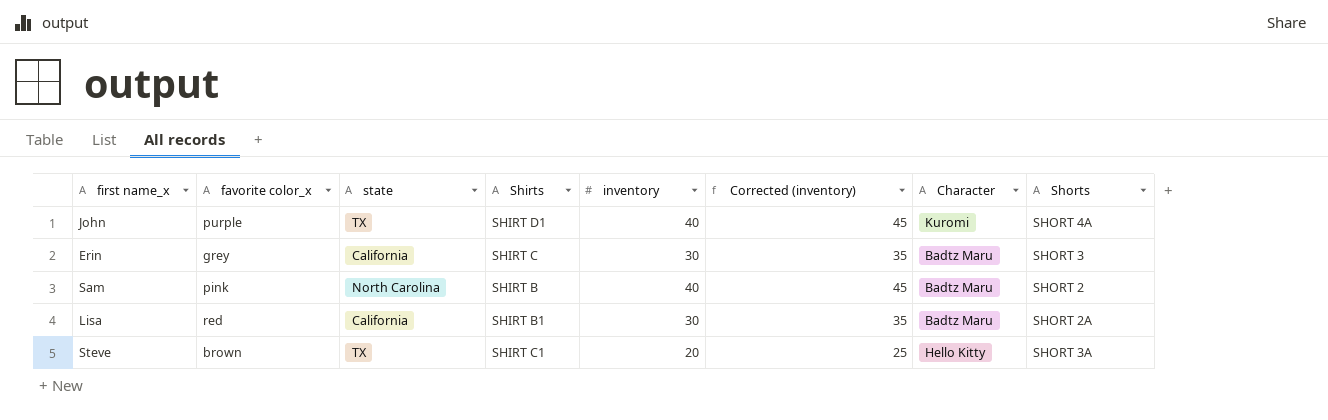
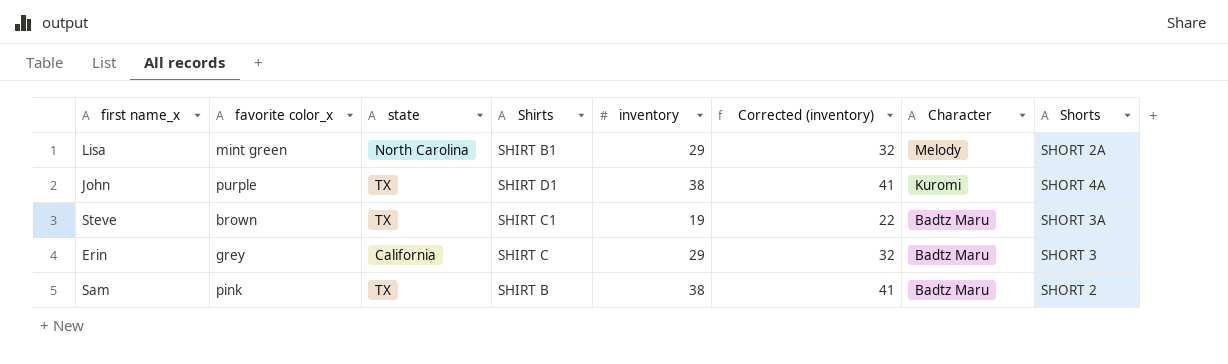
row order: none -> Character descending
column Corrected (inventory) | formula: [inventory] + 5 -> [inventory] + 3
Lisa | favorite color_x: red -> mint green
Lisa | state: California -> North Carolina
Lisa | inventory: 30 -> 29
Lisa | Character: Badtz Maru -> Melody
John | inventory: 40 -> 38
Steve | inventory: 20 -> 19
Steve | Character: Hello Kitty -> Badtz Maru
Erin | inventory: 30 -> 29
Sam | state: North Carolina -> TX
Sam | inventory: 40 -> 38

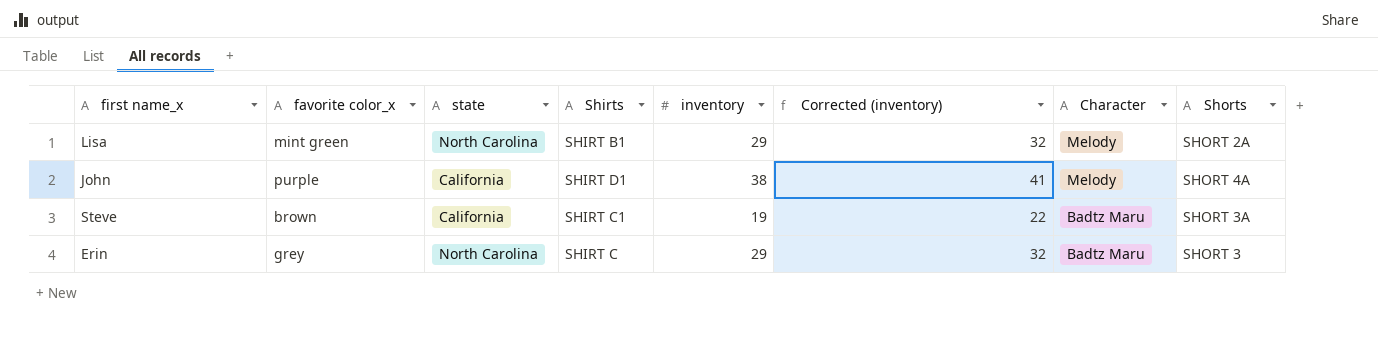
row Sam: pink | TX | SHIRT B | 38 | 41 | Badtz Maru | SHORT 2 -> none
John | state: TX -> California
John | Character: Kuromi -> Melody
Steve | state: TX -> California
Erin | state: California -> North Carolina

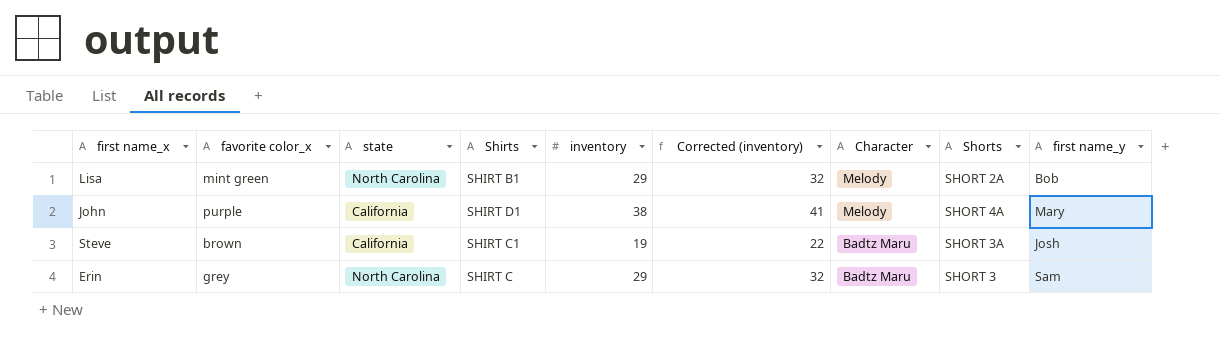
column first name_y | position: none -> 9

